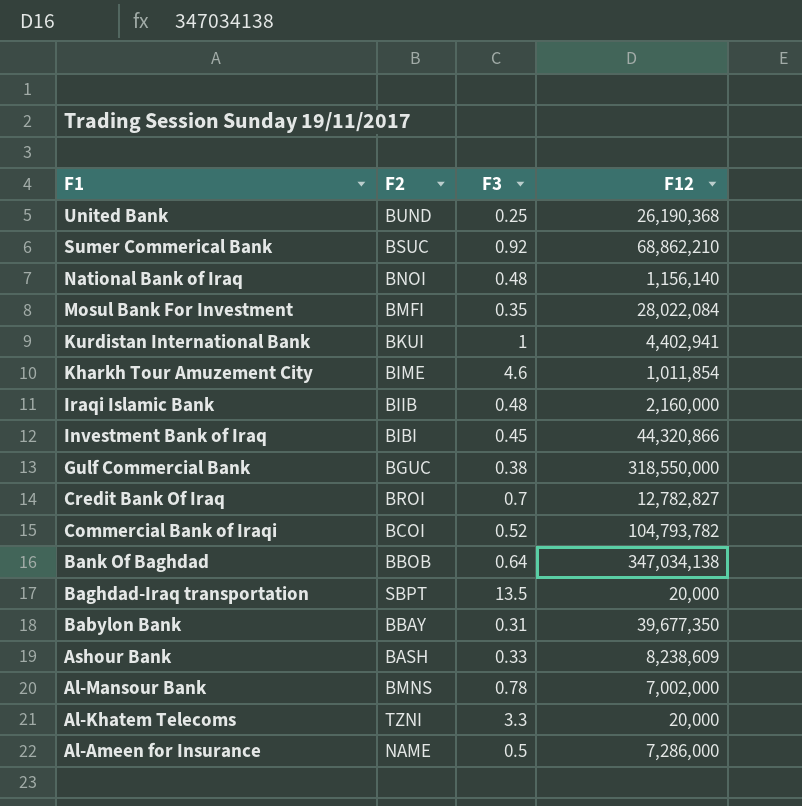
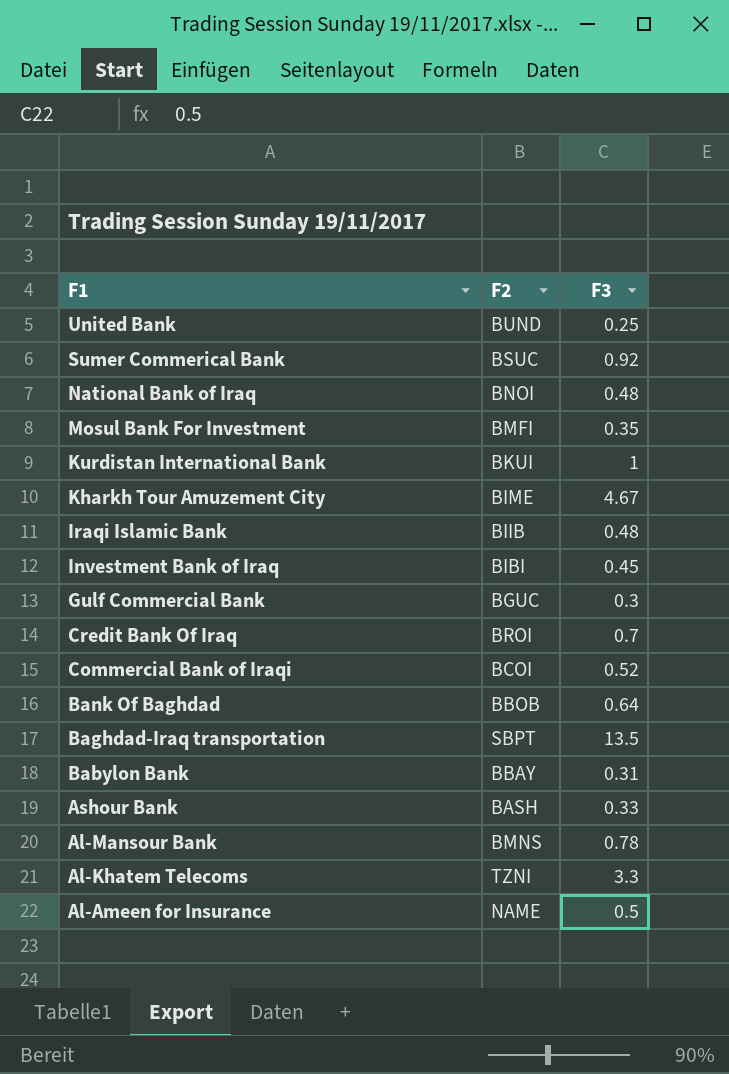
column F12 | position: 4 -> none
Kharkh Tour Amuzement City | F3: 4.6 -> 4.67
Gulf Commercial Bank | F3: 0.38 -> 0.3

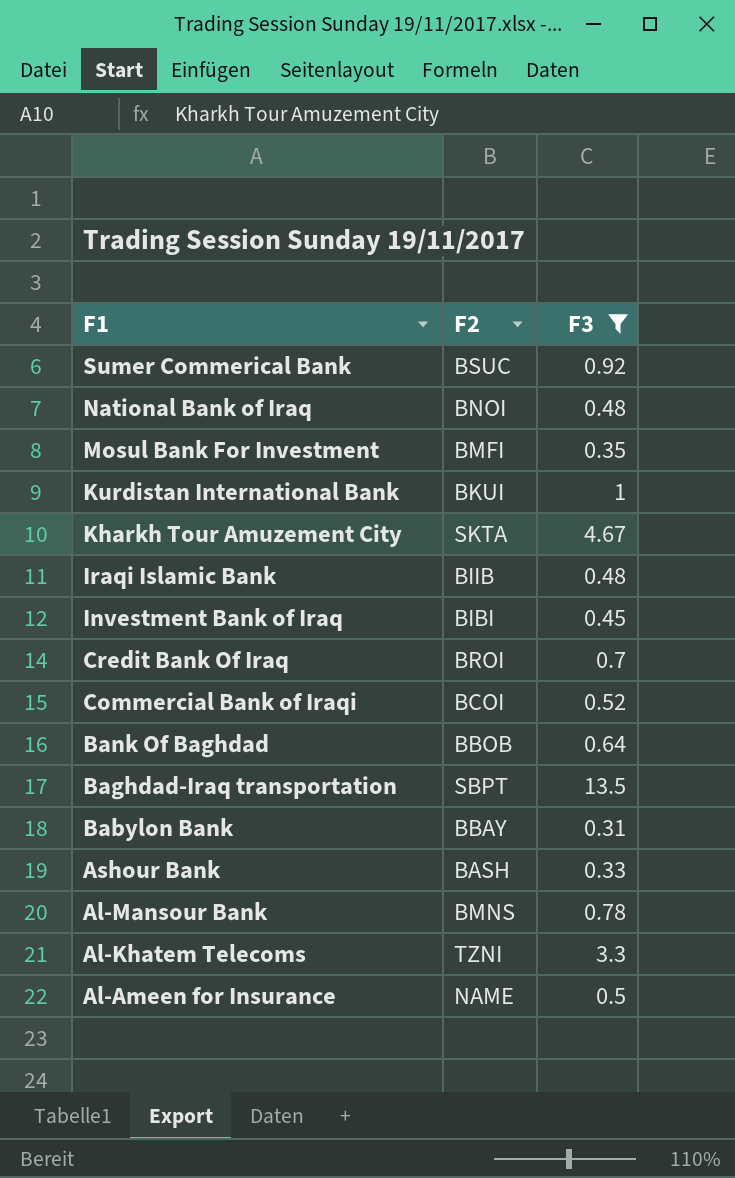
filter: none -> F3 >= 0.31
Kharkh Tour Amuzement City | F2: BIME -> SKTA

